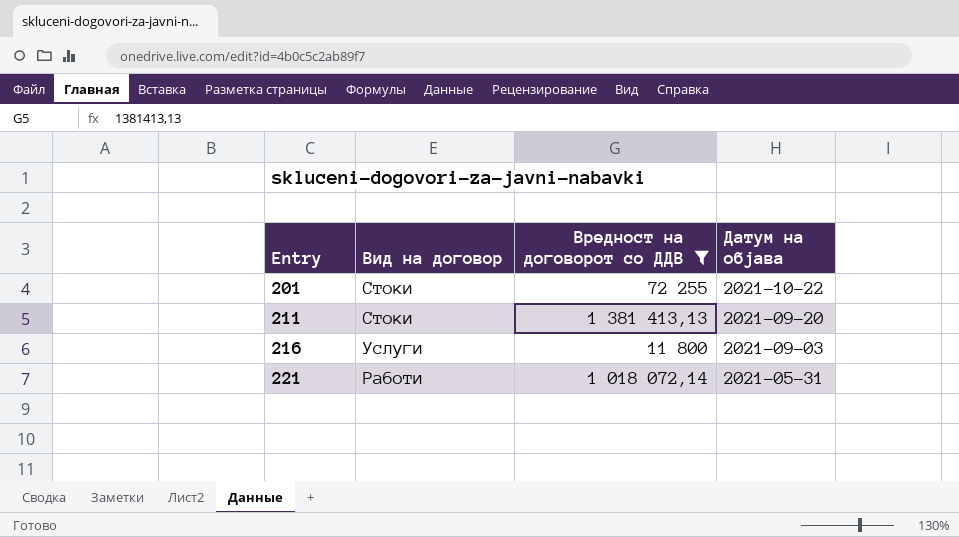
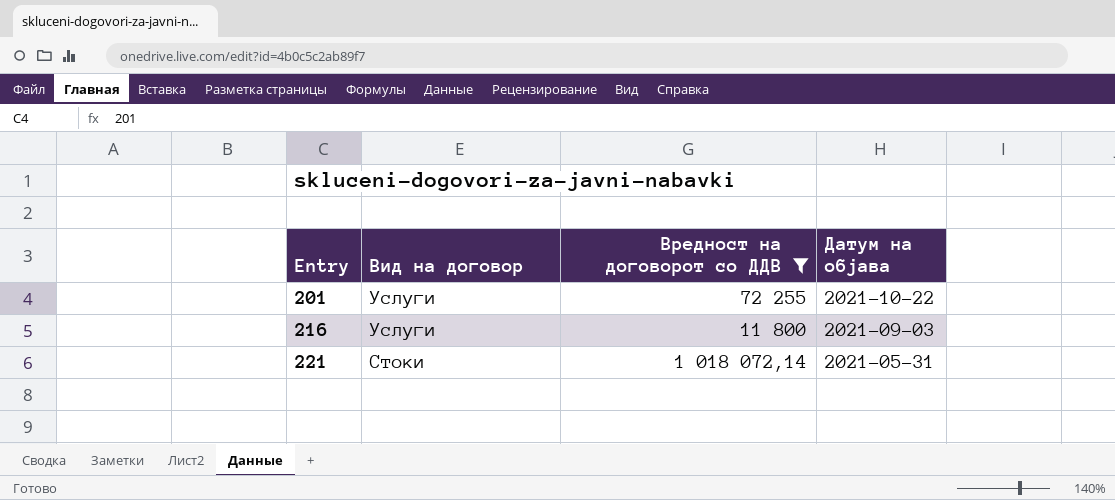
row 211: Стоки | 1 381 413,13 | 2021-09-20 -> none
201 | Вид на договор: Стоки -> Услуги
221 | Вид на договор: Работи -> Стоки

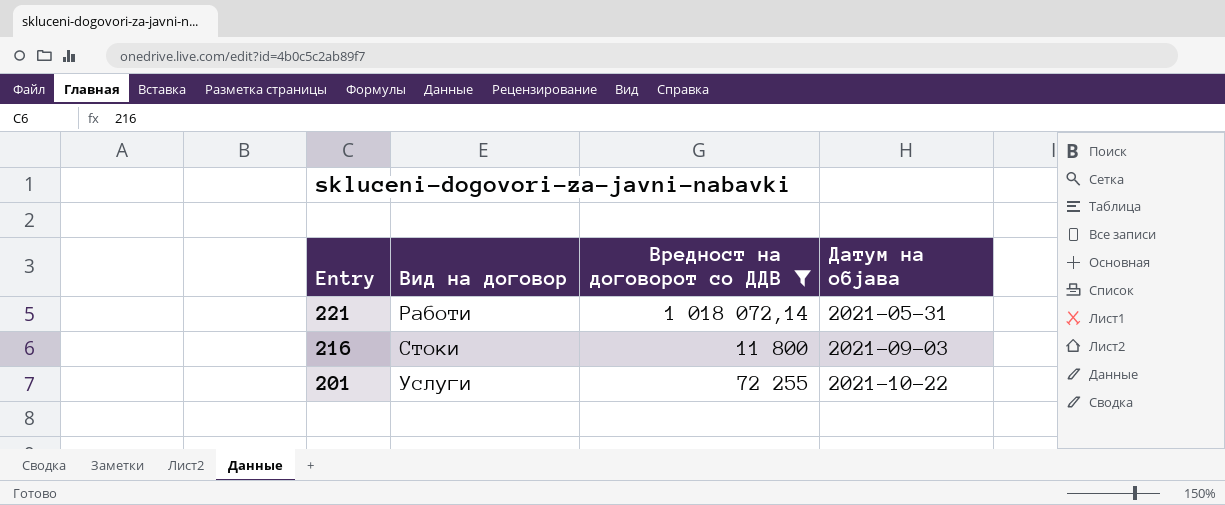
row order: Entry ascending -> Entry descending
221 | Вид на договор: Стоки -> Работи
216 | Вид на договор: Услуги -> Стоки

